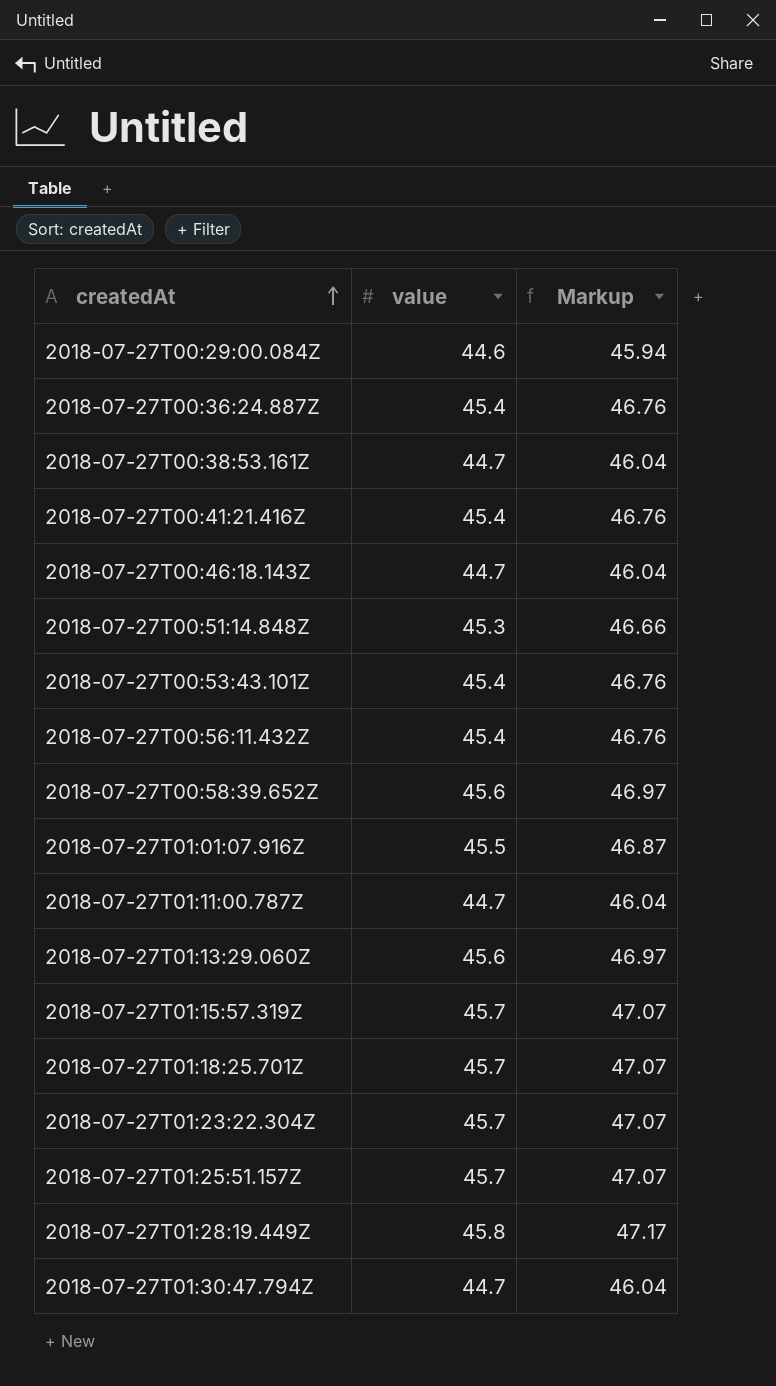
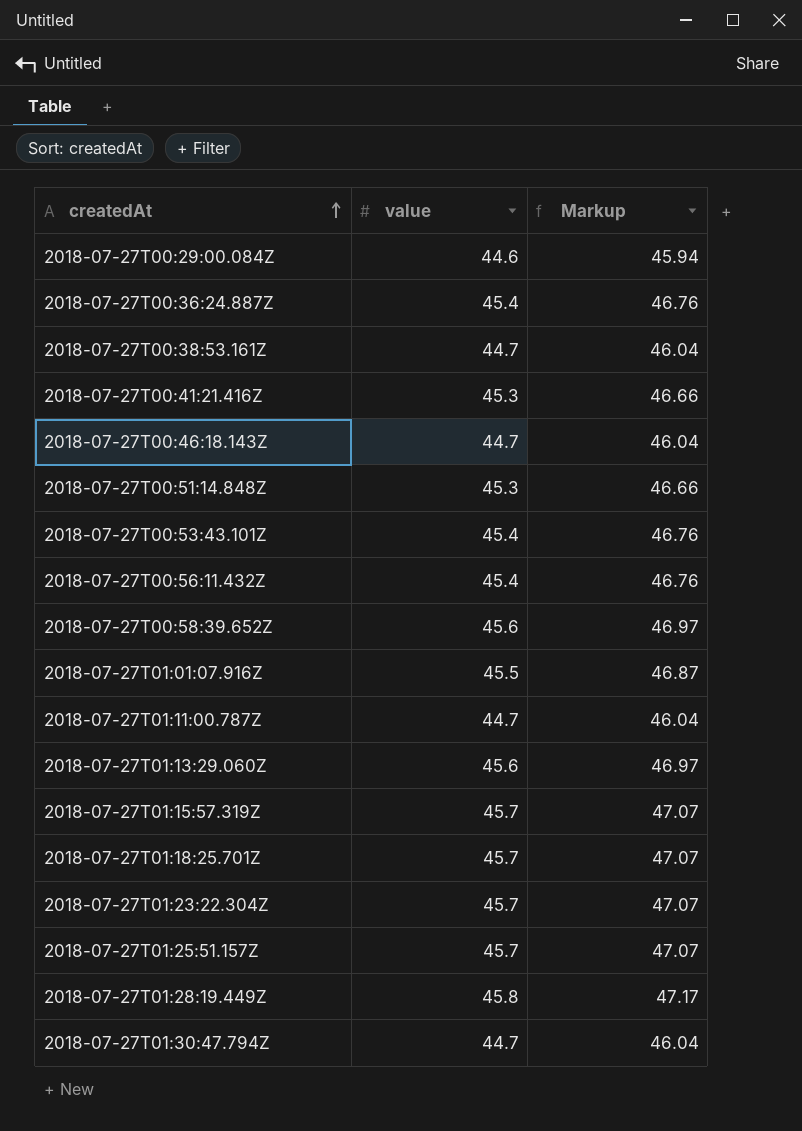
2018-07-27T00:41:21.416Z | value: 45.4 -> 45.3
2018-07-27T00:41:21.416Z | Markup: 46.76 -> 46.66

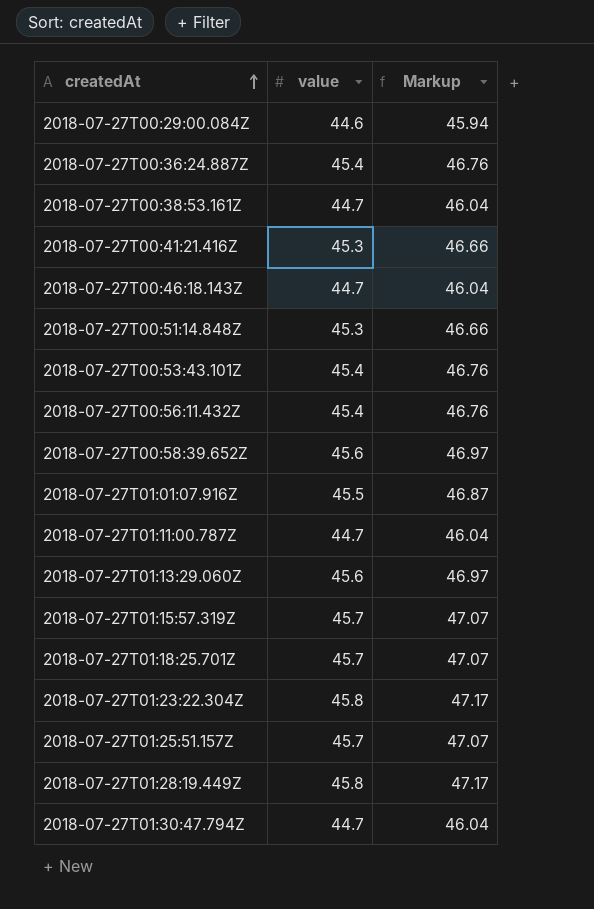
2018-07-27T01:23:22.304Z | value: 45.7 -> 45.8
2018-07-27T01:23:22.304Z | Markup: 47.07 -> 47.17

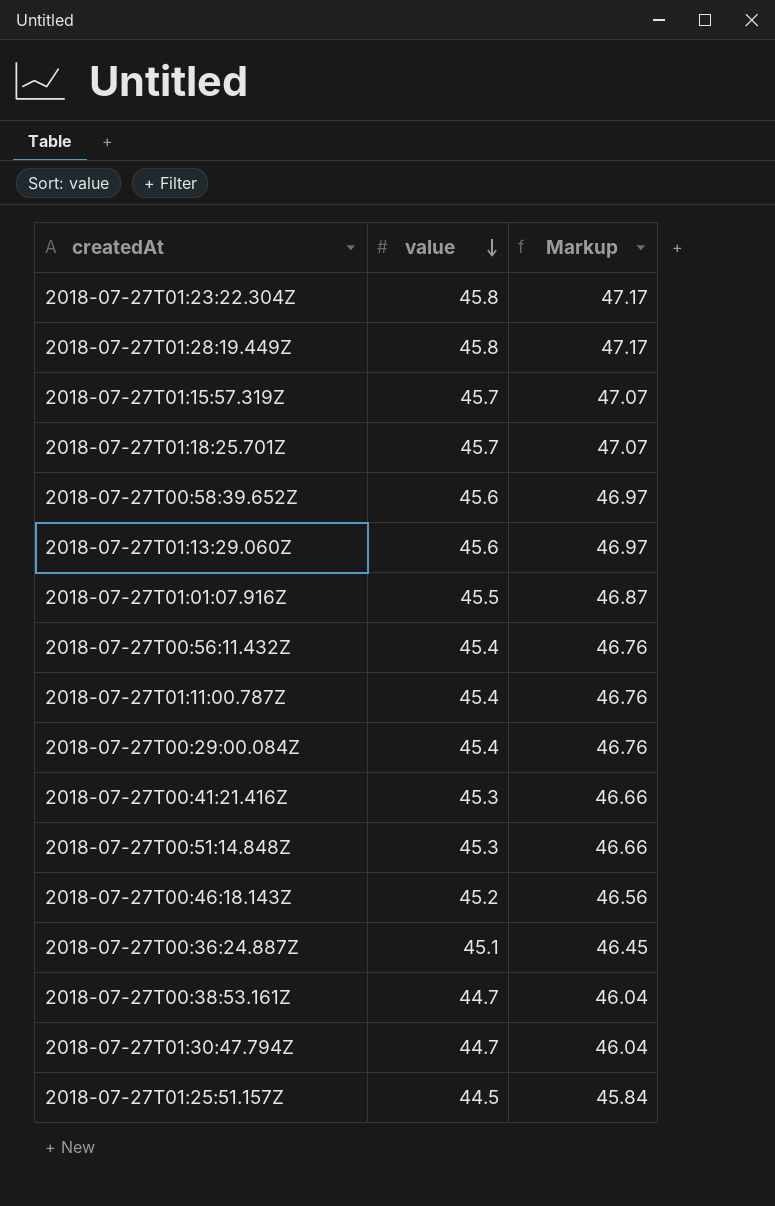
row order: createdAt ascending -> value descending
row 2018-07-27T00:53:43.101Z: 45.4 | 46.76 -> none
2018-07-27T01:11:00.787Z | value: 44.7 -> 45.4
2018-07-27T01:11:00.787Z | Markup: 46.04 -> 46.76
2018-07-27T00:29:00.084Z | value: 44.6 -> 45.4
2018-07-27T00:29:00.084Z | Markup: 45.94 -> 46.76
2018-07-27T00:46:18.143Z | value: 44.7 -> 45.2
2018-07-27T00:46:18.143Z | Markup: 46.04 -> 46.56
2018-07-27T00:36:24.887Z | value: 45.4 -> 45.1
2018-07-27T00:36:24.887Z | Markup: 46.76 -> 46.45
2018-07-27T01:25:51.157Z | value: 45.7 -> 44.5
2018-07-27T01:25:51.157Z | Markup: 47.07 -> 45.84

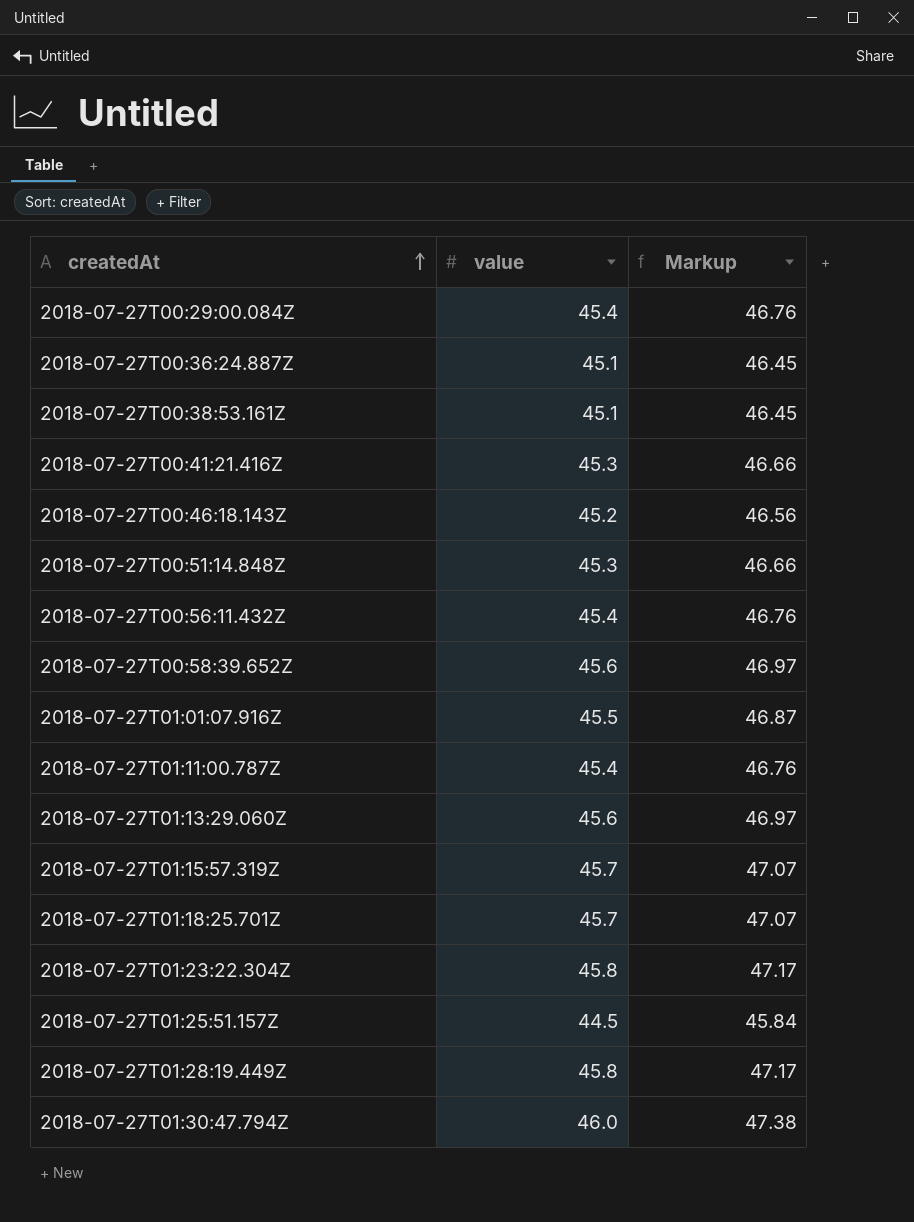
row order: value descending -> createdAt ascending
2018-07-27T00:38:53.161Z | value: 44.7 -> 45.1
2018-07-27T00:38:53.161Z | Markup: 46.04 -> 46.45
2018-07-27T01:30:47.794Z | value: 44.7 -> 46.0
2018-07-27T01:30:47.794Z | Markup: 46.04 -> 47.38

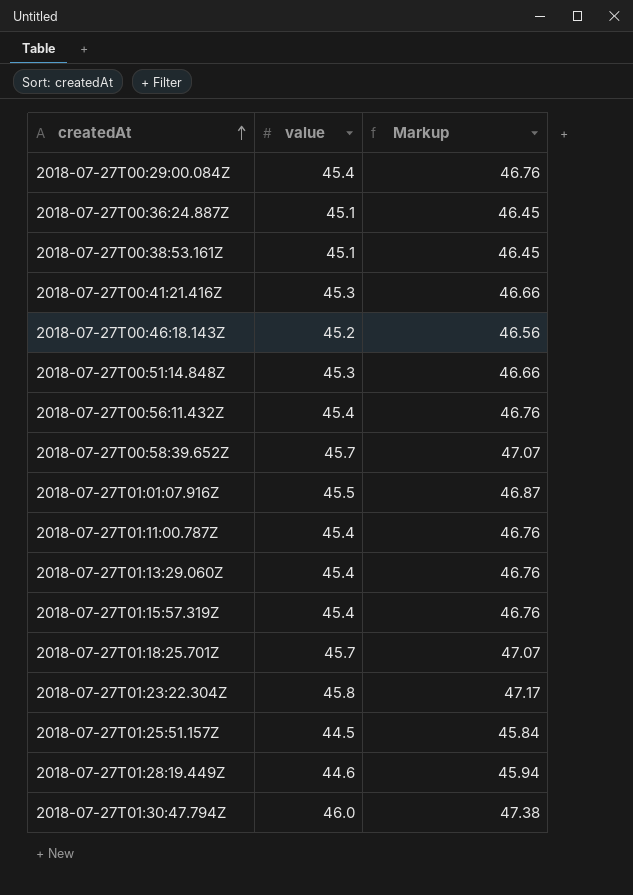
2018-07-27T00:58:39.652Z | value: 45.6 -> 45.7
2018-07-27T00:58:39.652Z | Markup: 46.97 -> 47.07
2018-07-27T01:13:29.060Z | value: 45.6 -> 45.4
2018-07-27T01:13:29.060Z | Markup: 46.97 -> 46.76
2018-07-27T01:15:57.319Z | value: 45.7 -> 45.4
2018-07-27T01:15:57.319Z | Markup: 47.07 -> 46.76
2018-07-27T01:28:19.449Z | value: 45.8 -> 44.6
2018-07-27T01:28:19.449Z | Markup: 47.17 -> 45.94

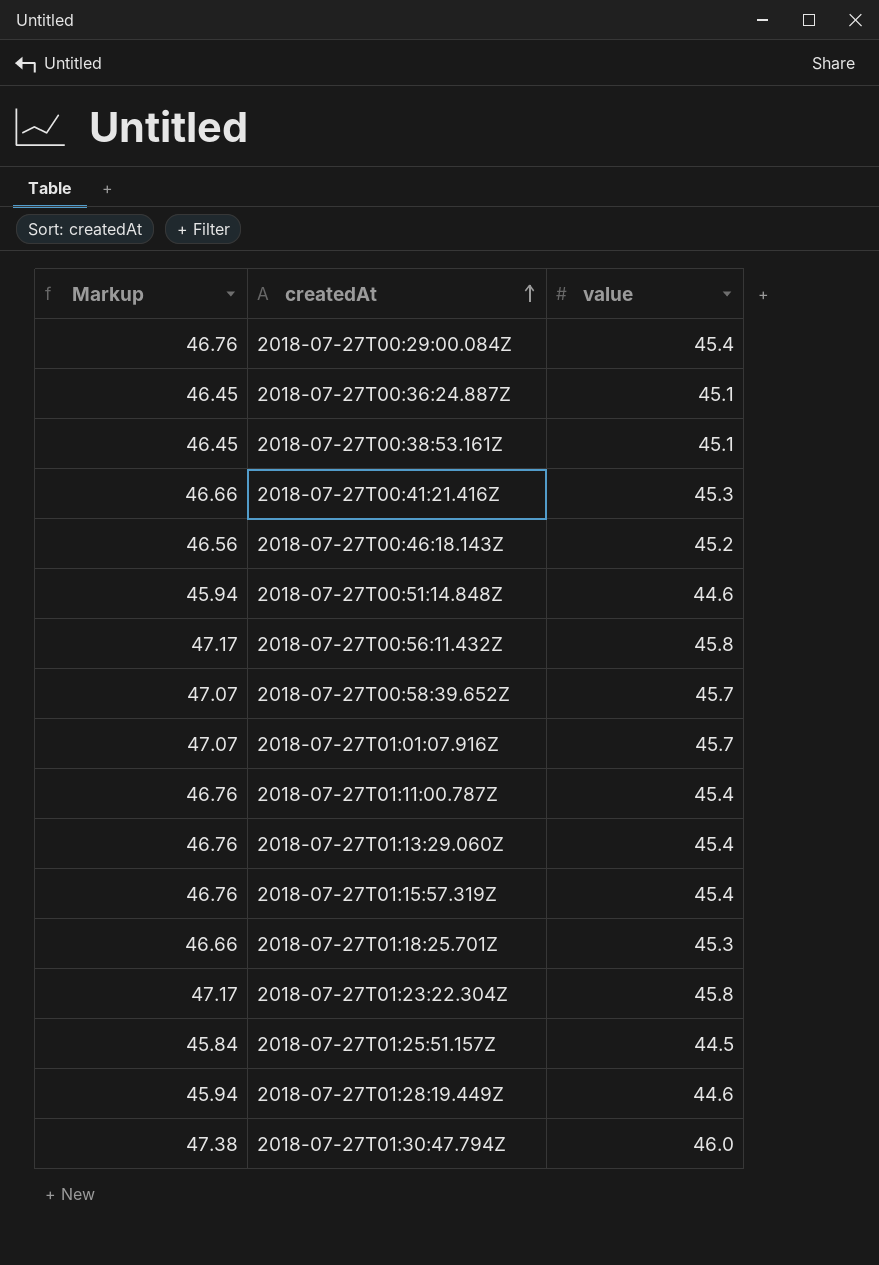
column Markup | position: 3 -> 1
2018-07-27T00:51:14.848Z | Markup: 46.66 -> 45.94
2018-07-27T00:51:14.848Z | value: 45.3 -> 44.6
2018-07-27T00:56:11.432Z | Markup: 46.76 -> 47.17
2018-07-27T00:56:11.432Z | value: 45.4 -> 45.8
2018-07-27T01:01:07.916Z | Markup: 46.87 -> 47.07
2018-07-27T01:01:07.916Z | value: 45.5 -> 45.7
2018-07-27T01:18:25.701Z | Markup: 47.07 -> 46.66
2018-07-27T01:18:25.701Z | value: 45.7 -> 45.3

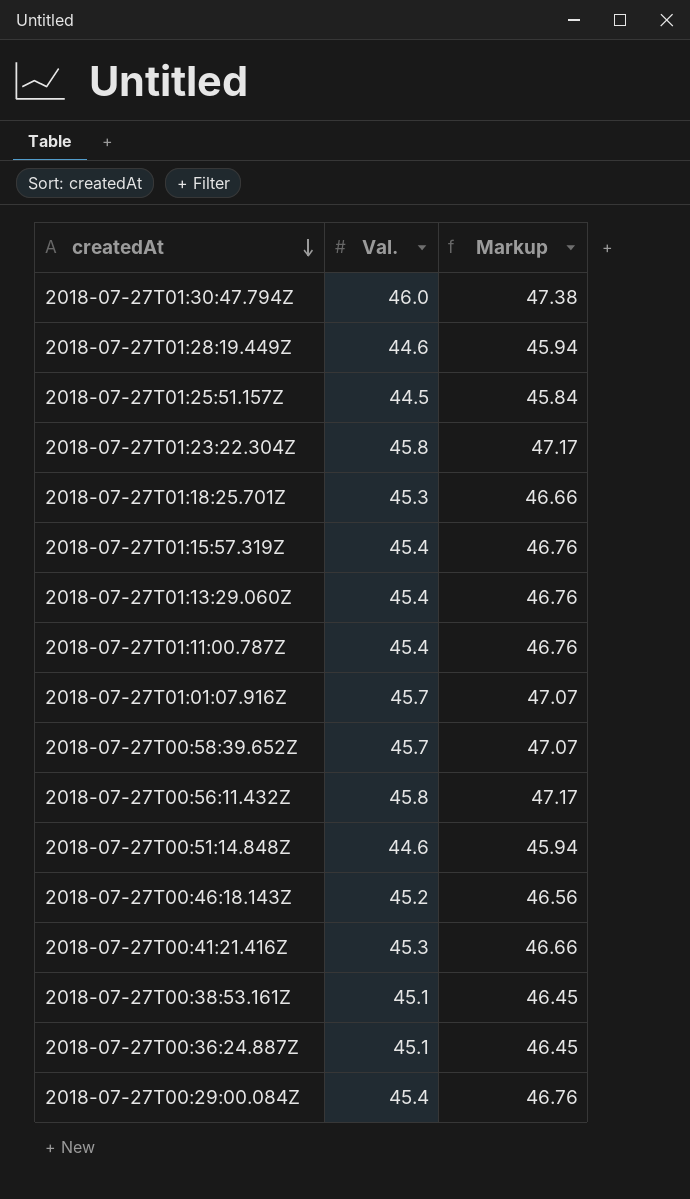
row order: createdAt ascending -> createdAt descending
column name: value -> Val.
column Markup | position: 1 -> 3

